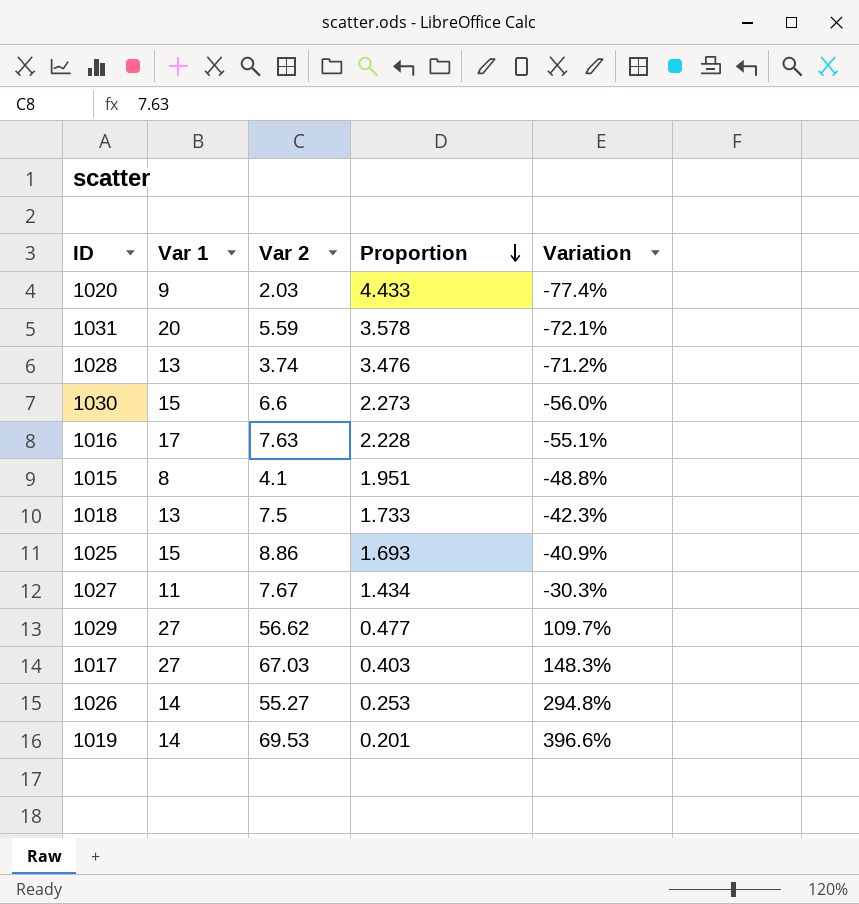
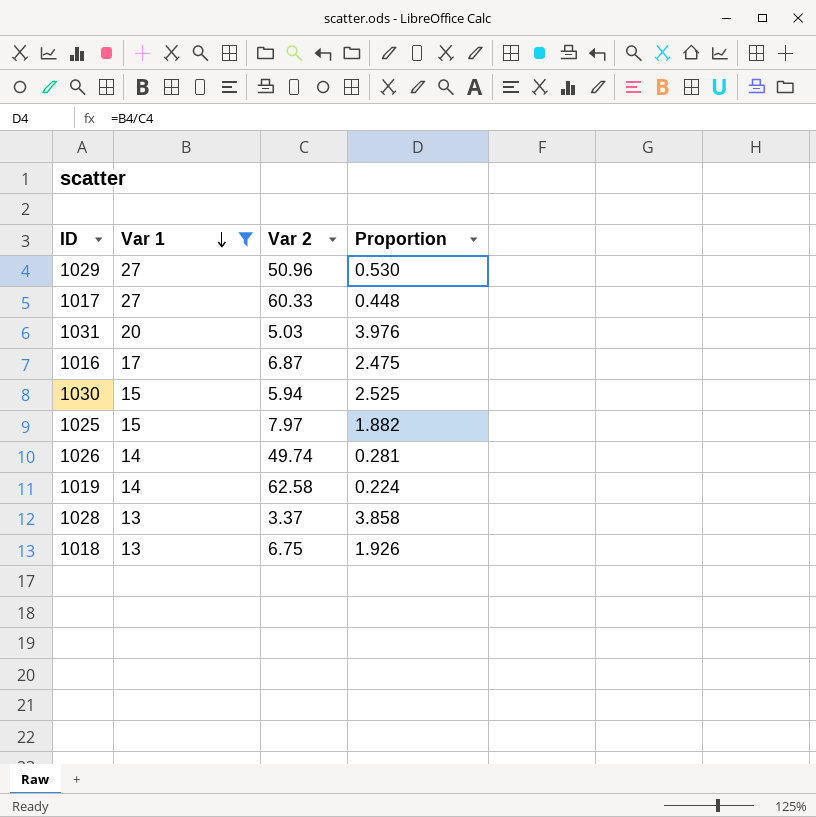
filter: none -> Var 1 >= 13
row order: Proportion descending -> Var 1 descending
column Variation | formula: ([Var 2] - [Var 1]) / [Var 1] -> none
1029 | Var 2: 56.62 -> 50.96
1029 | Proportion: 0.477 -> 0.530
1017 | Var 2: 67.03 -> 60.33
1017 | Proportion: 0.403 -> 0.448
1031 | Var 2: 5.59 -> 5.03
1031 | Proportion: 3.578 -> 3.976
1016 | Var 2: 7.63 -> 6.87
1016 | Proportion: 2.228 -> 2.475
1030 | Var 2: 6.6 -> 5.94
1030 | Proportion: 2.273 -> 2.525
1025 | Var 2: 8.86 -> 7.97
1025 | Proportion: 1.693 -> 1.882
1026 | Var 2: 55.27 -> 49.74
1026 | Proportion: 0.253 -> 0.281
1019 | Var 2: 69.53 -> 62.58
1019 | Proportion: 0.201 -> 0.224
1028 | Var 2: 3.74 -> 3.37
1028 | Proportion: 3.476 -> 3.858
1018 | Var 2: 7.5 -> 6.75
1018 | Proportion: 1.733 -> 1.926

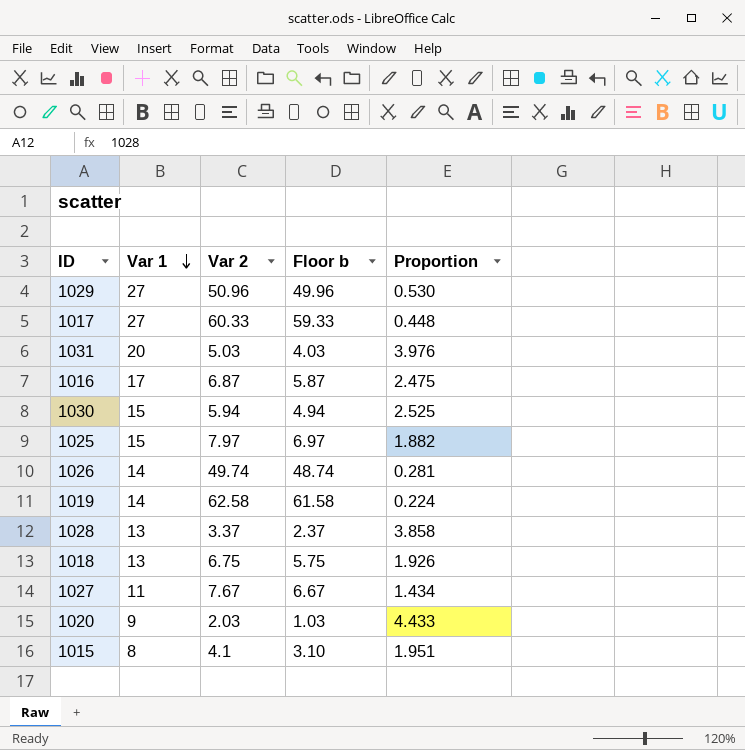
filter: Var 1 >= 13 -> none
column Floor b | formula: none -> [Var 2] - 1

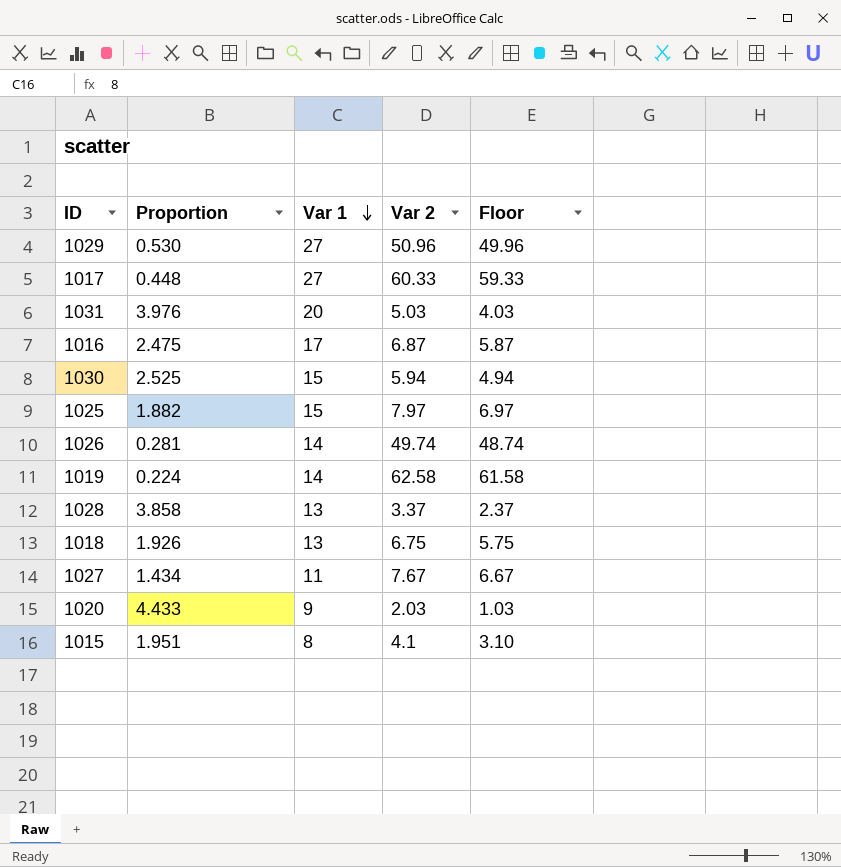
column Proportion | position: 5 -> 2
column name: Floor b -> Floor

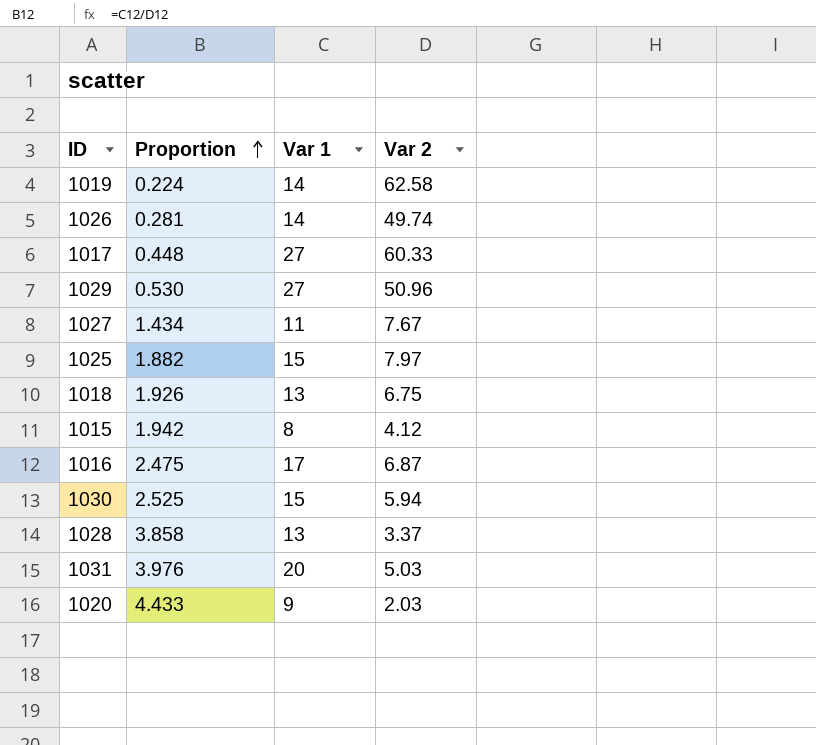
row order: Var 1 descending -> Proportion ascending
column Floor | formula: [Var 2] - 1 -> none
1015 | Proportion: 1.951 -> 1.942
1015 | Var 2: 4.1 -> 4.12

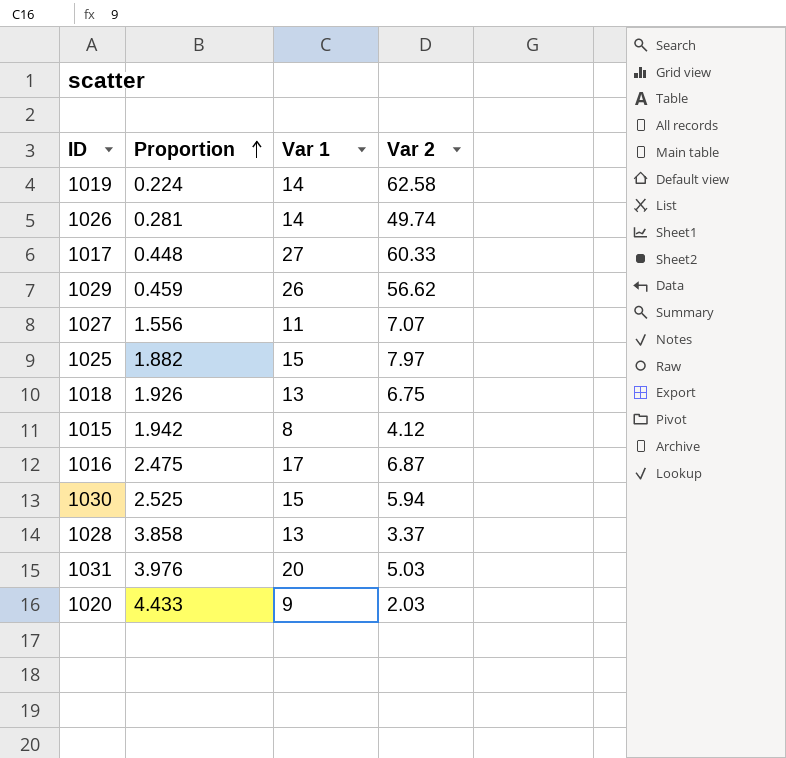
1029 | Proportion: 0.530 -> 0.459
1029 | Var 1: 27 -> 26
1029 | Var 2: 50.96 -> 56.62
1027 | Proportion: 1.434 -> 1.556
1027 | Var 2: 7.67 -> 7.07

